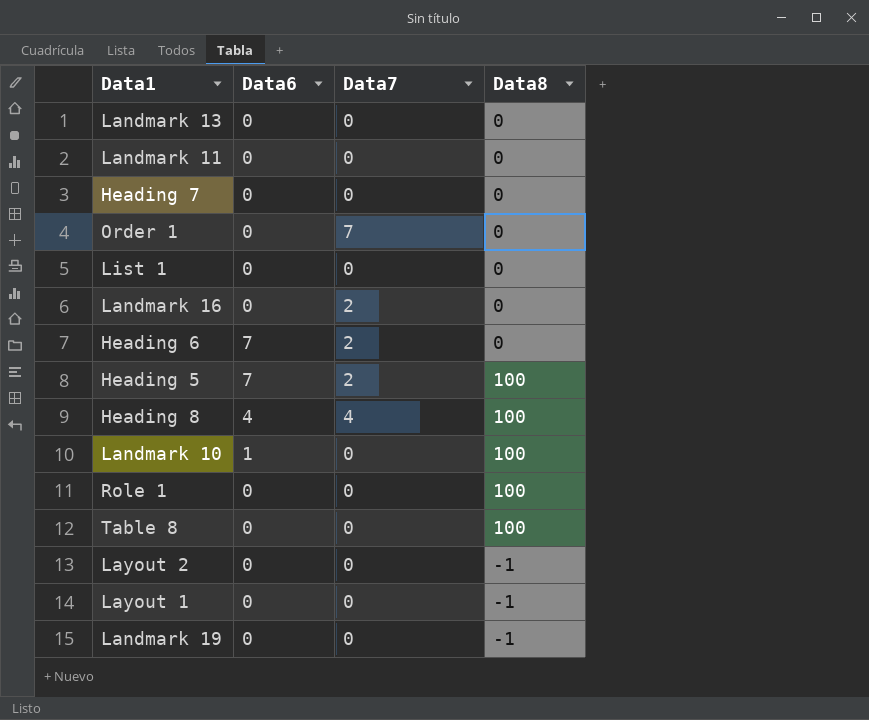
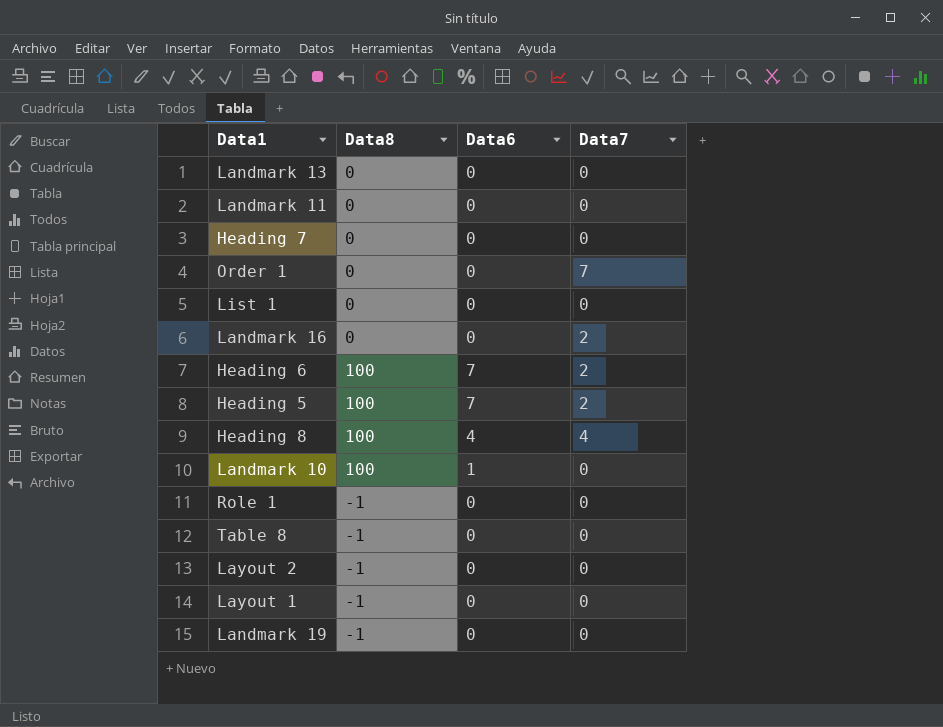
column Data8 | position: 4 -> 2
Heading 6 | Data8: 0 -> 100
Role 1 | Data8: 100 -> -1
Table 8 | Data8: 100 -> -1

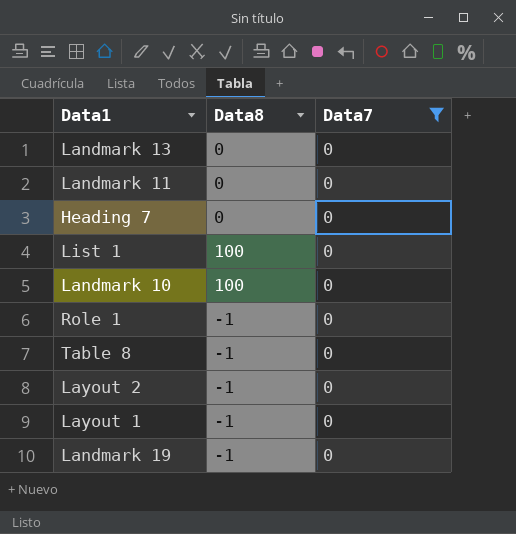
filter: none -> Data7 = 0
column Data6 | position: 3 -> none
List 1 | Data8: 0 -> 100

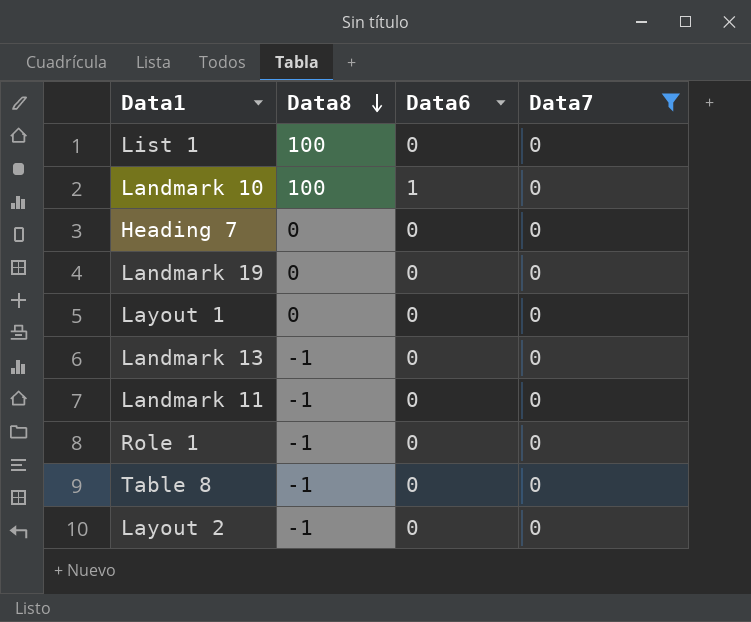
row order: none -> Data8 descending
column Data6 | position: none -> 3
Landmark 19 | Data8: -1 -> 0
Layout 1 | Data8: -1 -> 0
Landmark 13 | Data8: 0 -> -1
Landmark 11 | Data8: 0 -> -1

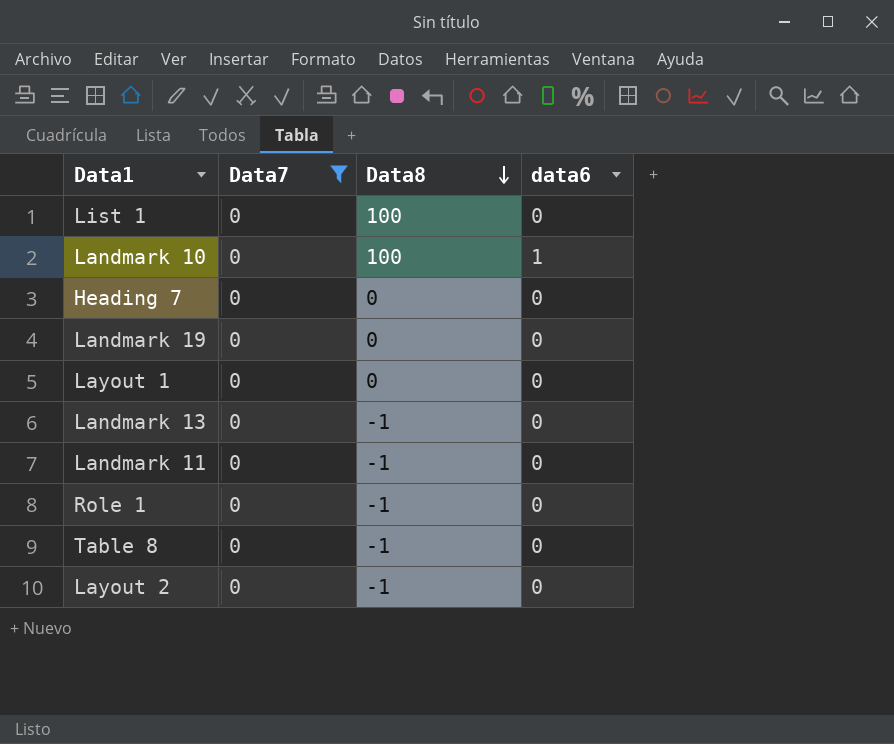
column Data7 | position: 4 -> 2
column name: Data6 -> data6

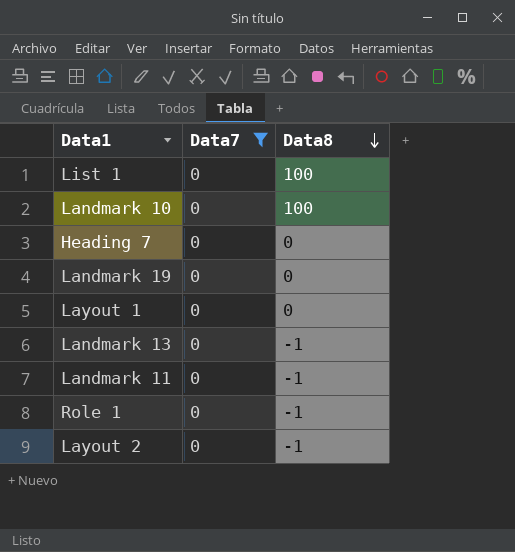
column data6 | position: 4 -> none
row Table 8: 0 | -1 | 0 -> none

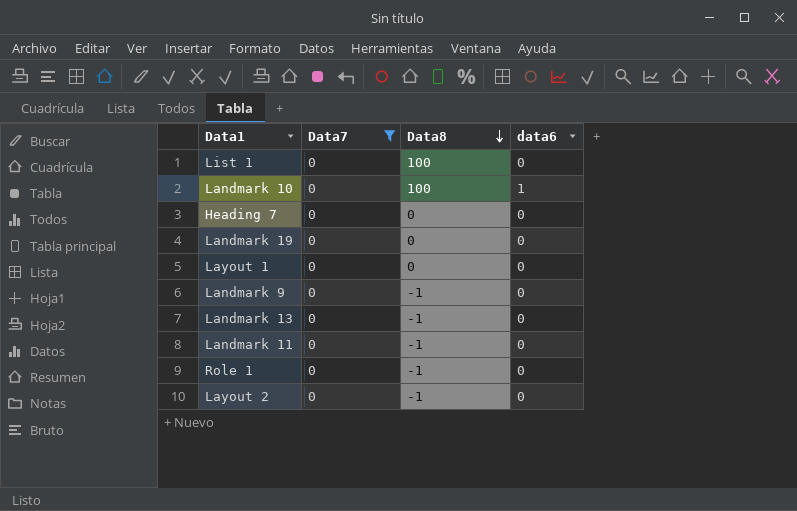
column data6 | position: none -> 4
row Landmark 9: none -> 0 | -1 | 0

